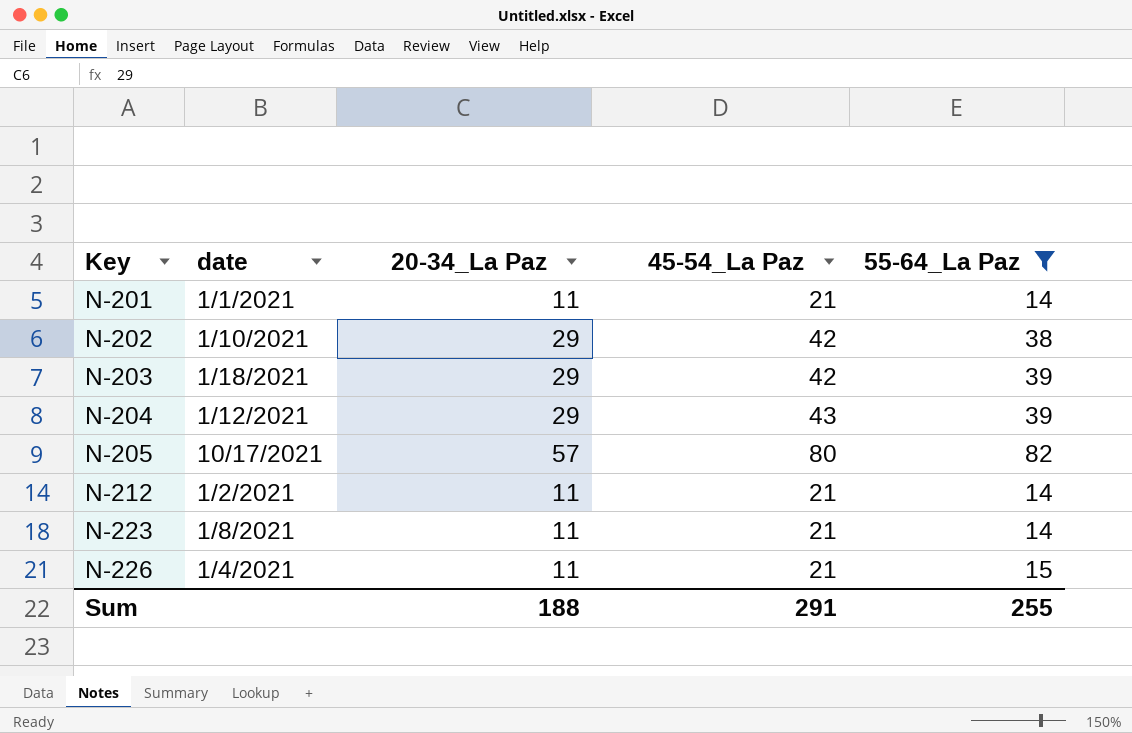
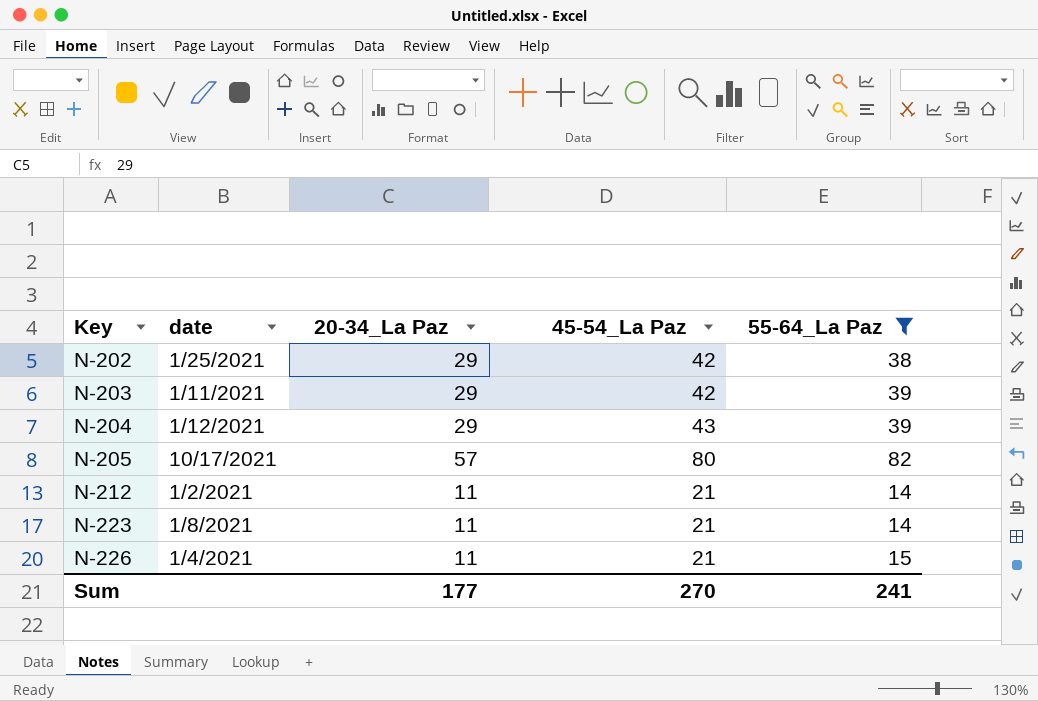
row N-201: 1/1/2021 | 11 | 21 | 14 -> none
N-202 | date: 1/10/2021 -> 1/25/2021
N-203 | date: 1/18/2021 -> 1/11/2021
Sum | 20-34_La Paz: 188 -> 177
Sum | 45-54_La Paz: 291 -> 270
Sum | 55-64_La Paz: 255 -> 241

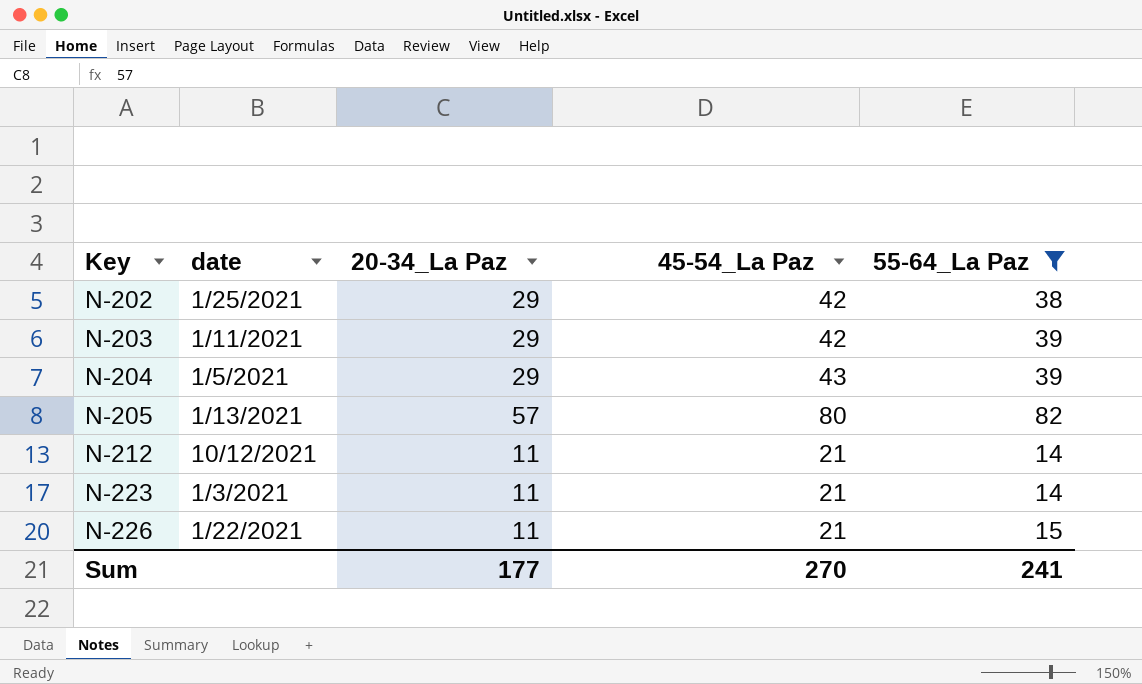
N-204 | date: 1/12/2021 -> 1/5/2021
N-205 | date: 10/17/2021 -> 1/13/2021
N-212 | date: 1/2/2021 -> 10/12/2021
N-223 | date: 1/8/2021 -> 1/3/2021
N-226 | date: 1/4/2021 -> 1/22/2021

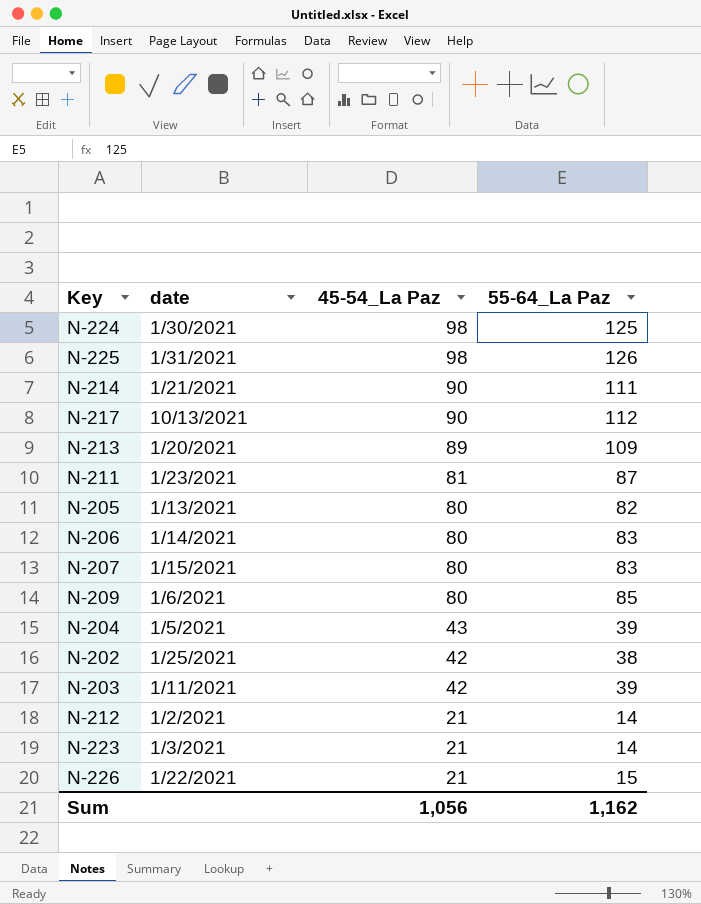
filter: 55-64_La Paz <= 82 -> none
row order: Key ascending -> 45-54_La Paz descending
column 20-34_La Paz | position: 3 -> none
N-212 | date: 10/12/2021 -> 1/2/2021
Sum | 45-54_La Paz: 270 -> 1,056
Sum | 55-64_La Paz: 241 -> 1,162

